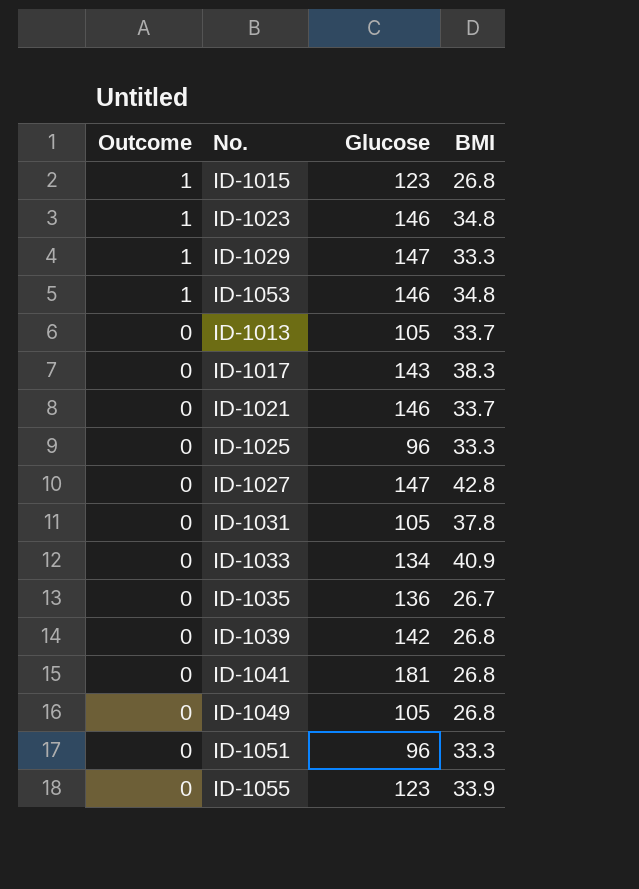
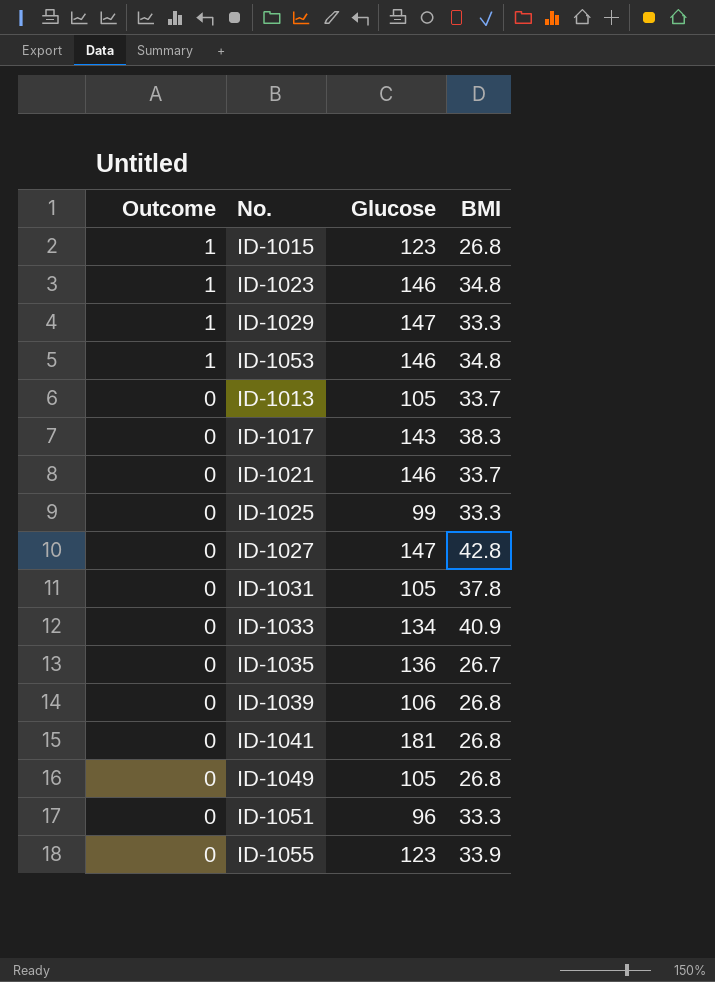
ID-1025 | Glucose: 96 -> 99
ID-1039 | Glucose: 142 -> 106

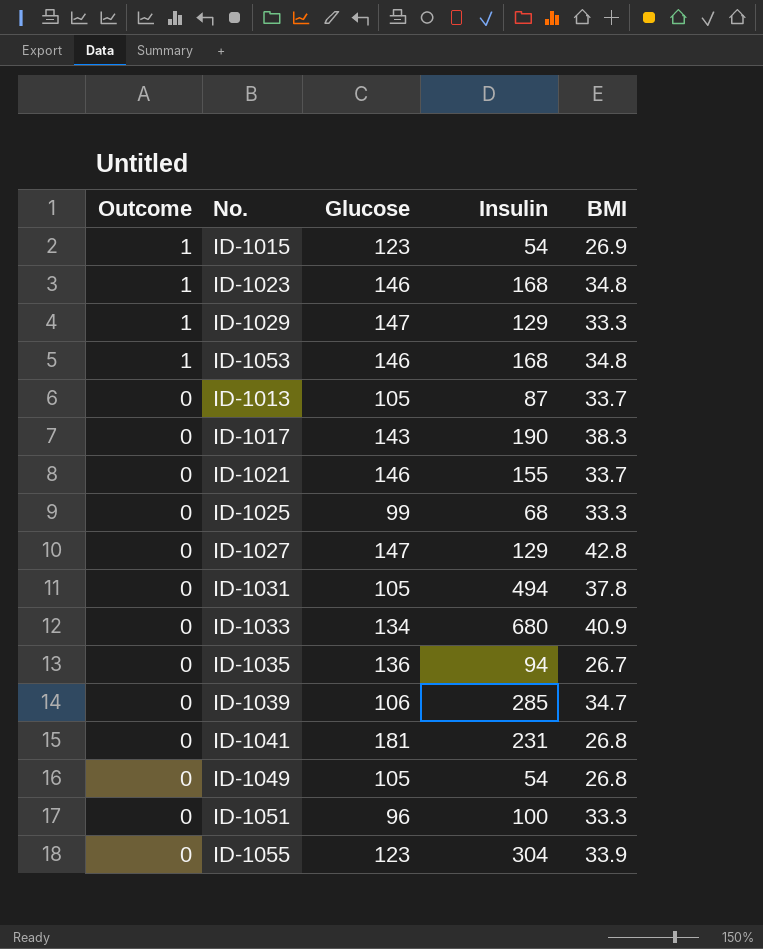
column Insulin | position: none -> 4
ID-1015 | BMI: 26.8 -> 26.9
ID-1039 | BMI: 26.8 -> 34.7

